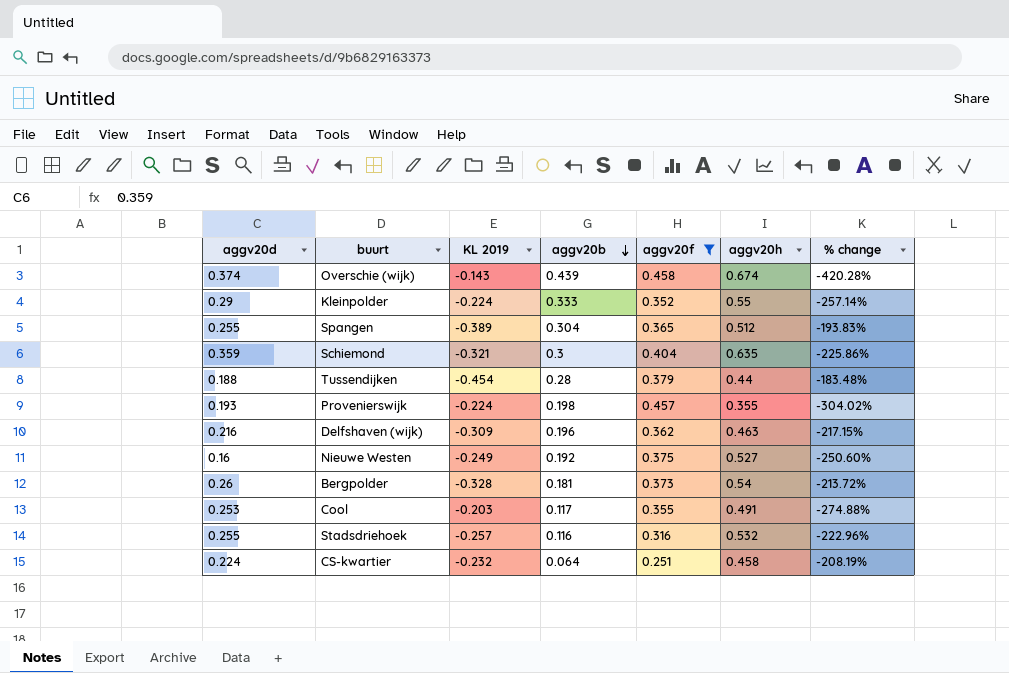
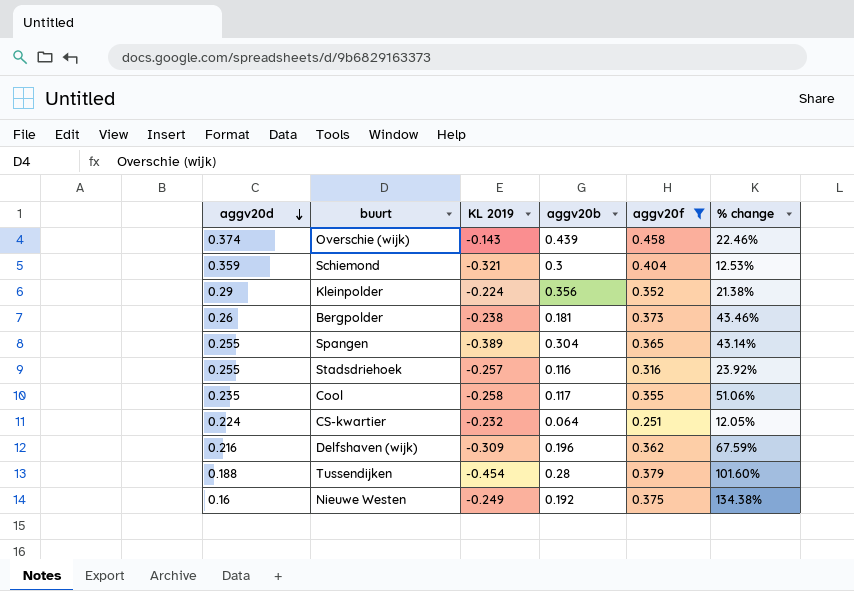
row order: aggv20b descending -> aggv20d descending
column aggv20h | position: 6 -> none
column % change | formula: ([aggv20f] - [KL 2019]) / [KL 2019] -> ([aggv20f] - [aggv20d]) / [aggv20d]
row Provenierswijk: 0.193 | -0.224 | 0.198 | 0.457 | 0.355 | -304.02% -> none
Kleinpolder | aggv20b: 0.333 -> 0.356
Bergpolder | KL 2019: -0.328 -> -0.238
Cool | aggv20d: 0.253 -> 0.235
Cool | KL 2019: -0.203 -> -0.258

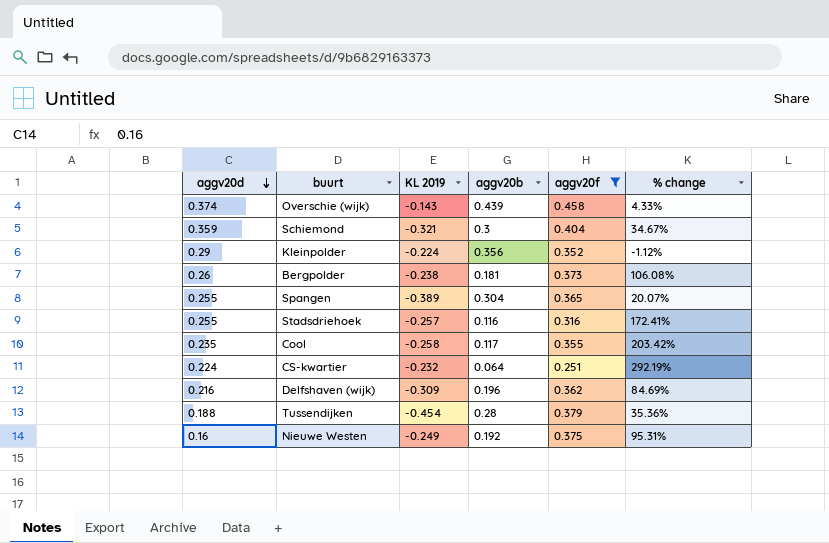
column % change | formula: ([aggv20f] - [aggv20d]) / [aggv20d] -> ([aggv20f] - [aggv20b]) / [aggv20b]

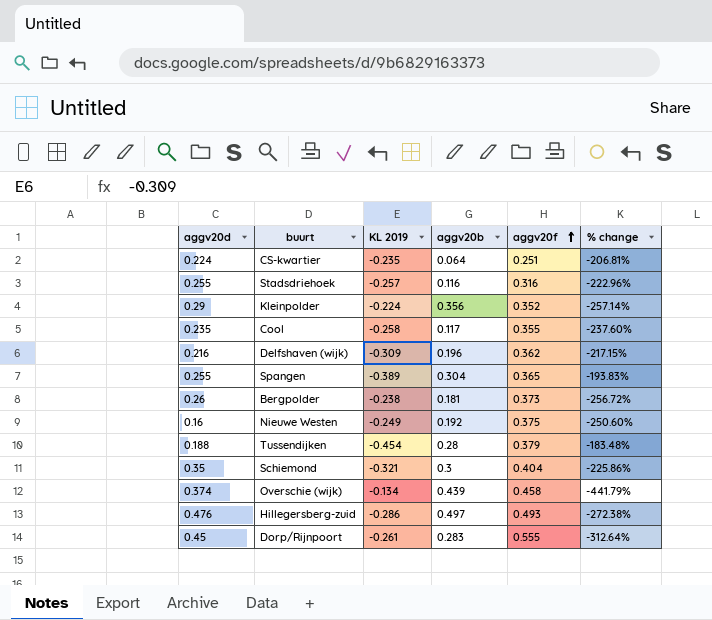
filter: aggv20f <= 0.458 -> none
row order: aggv20d descending -> aggv20f ascending
column % change | formula: ([aggv20f] - [aggv20b]) / [aggv20b] -> ([aggv20f] - [KL 2019]) / [KL 2019]
CS-kwartier | KL 2019: -0.232 -> -0.235
Schiemond | aggv20d: 0.359 -> 0.35
Overschie (wijk) | KL 2019: -0.143 -> -0.134

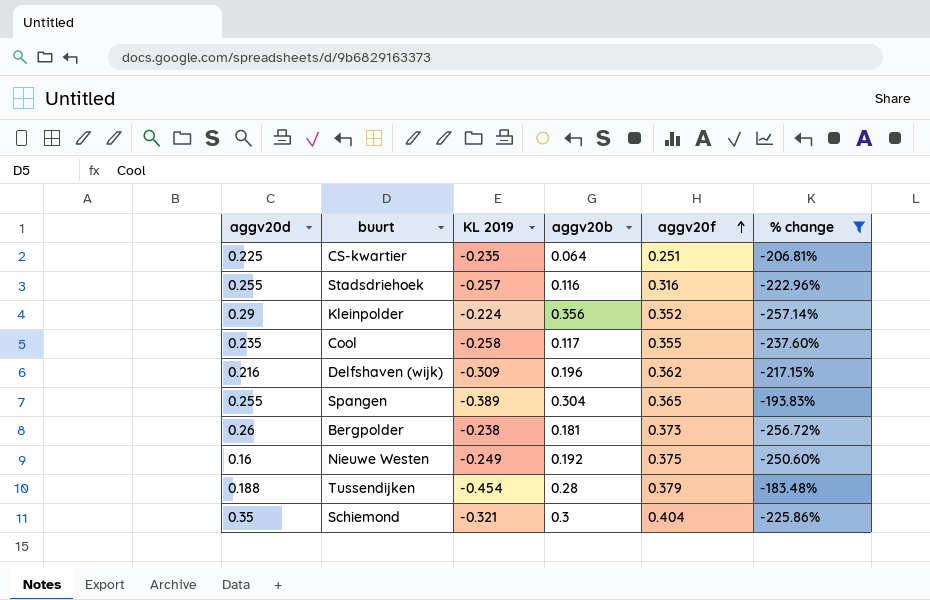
filter: none -> % change >= -257.14%
CS-kwartier | aggv20d: 0.224 -> 0.225

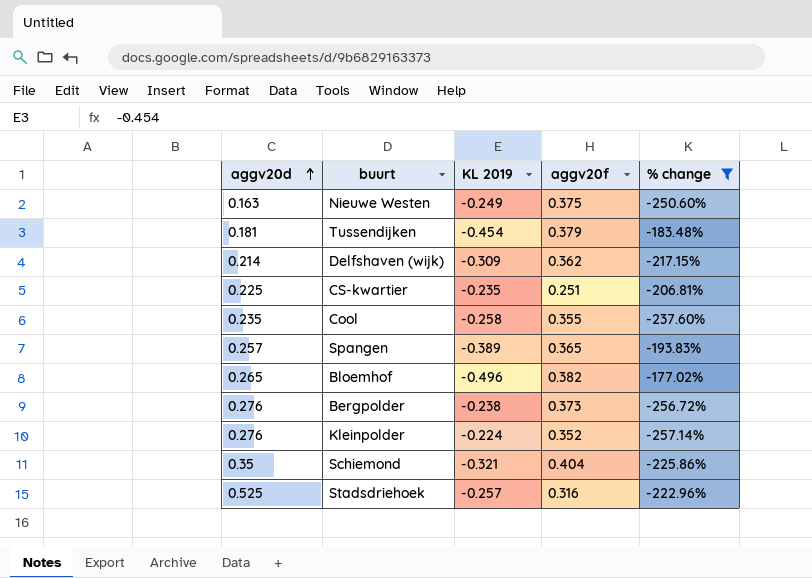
row order: aggv20f ascending -> aggv20d ascending
column aggv20b | position: 4 -> none
Nieuwe Westen | aggv20d: 0.16 -> 0.163
Tussendijken | aggv20d: 0.188 -> 0.181
Delfshaven (wijk) | aggv20d: 0.216 -> 0.214
Spangen | aggv20d: 0.255 -> 0.257
row Bloemhof: none -> 0.265 | -0.496 | 0.382 | -177.02%
Bergpolder | aggv20d: 0.26 -> 0.276
Kleinpolder | aggv20d: 0.29 -> 0.276
Stadsdriehoek | aggv20d: 0.255 -> 0.525

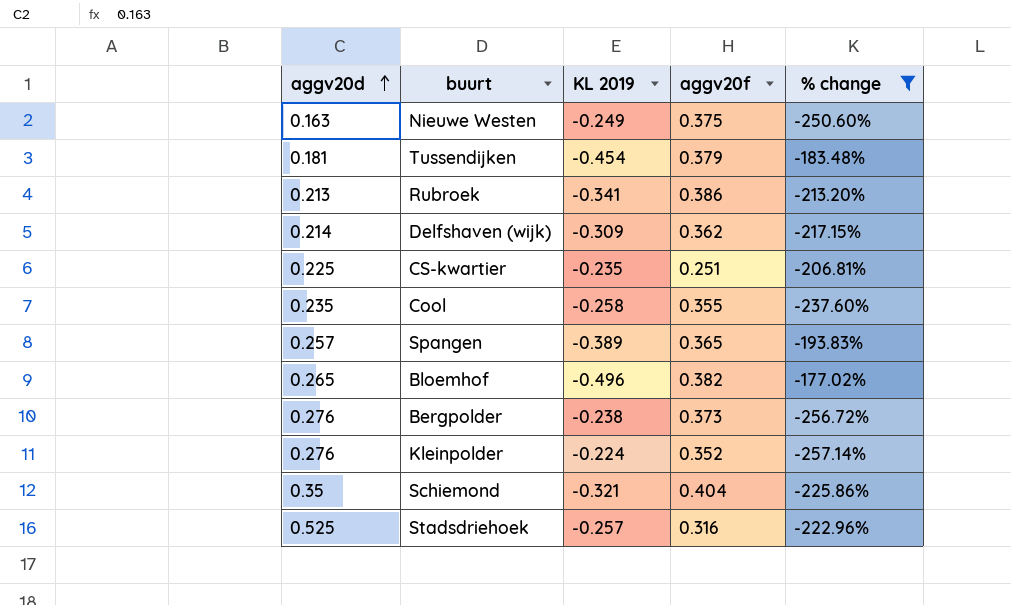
row Rubroek: none -> 0.213 | -0.341 | 0.386 | -213.20%

